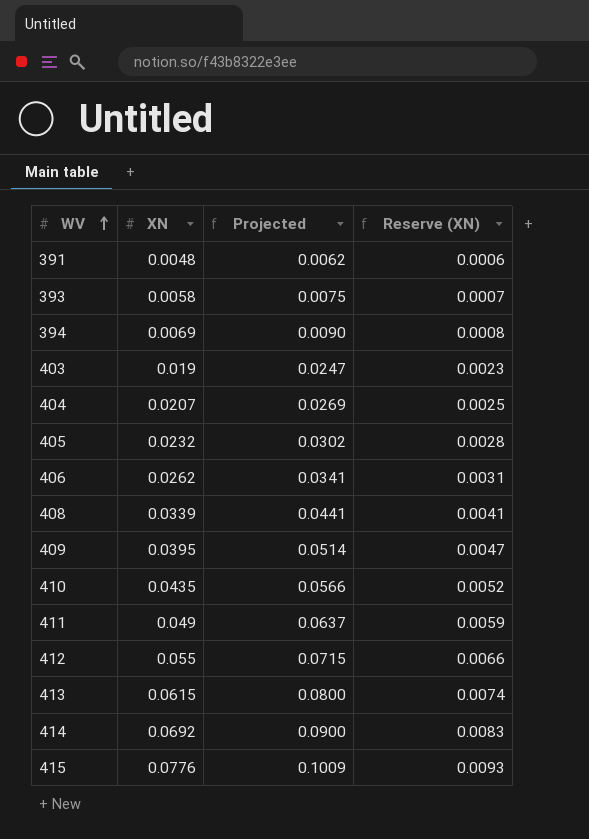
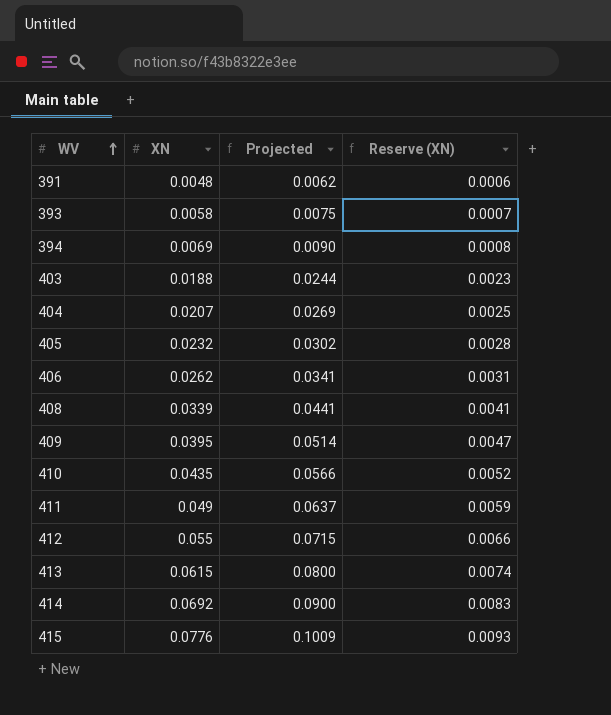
403 | XN: 0.019 -> 0.0188
403 | Projected: 0.0247 -> 0.0244

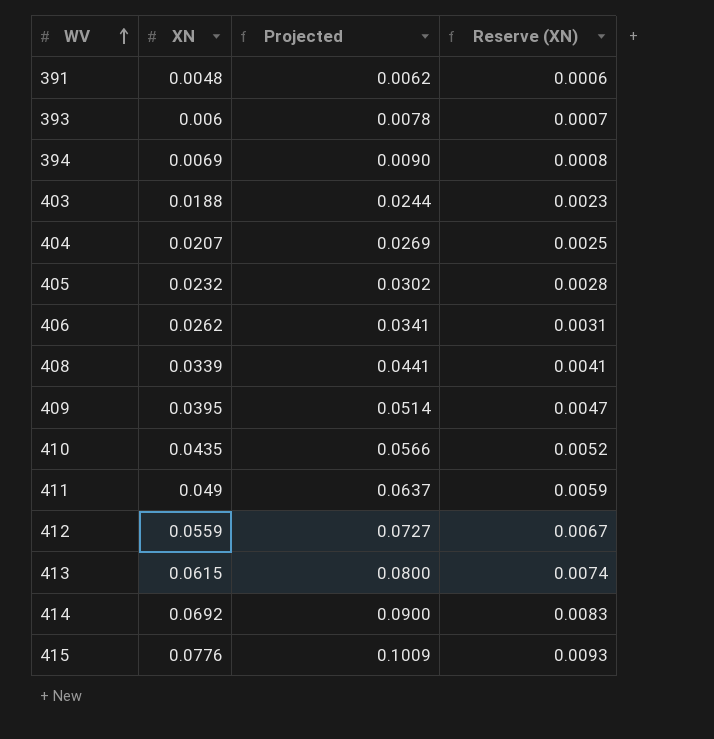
393 | XN: 0.0058 -> 0.006
393 | Projected: 0.0075 -> 0.0078
412 | XN: 0.055 -> 0.0559
412 | Projected: 0.0715 -> 0.0727
412 | Reserve (XN): 0.0066 -> 0.0067

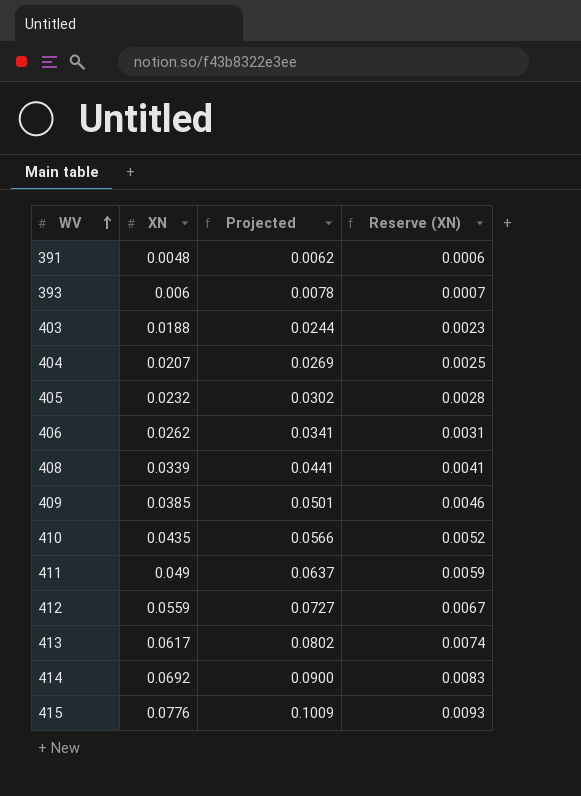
row 394: 0.0069 | 0.0090 | 0.0008 -> none
409 | XN: 0.0395 -> 0.0385
409 | Projected: 0.0514 -> 0.0501
409 | Reserve (XN): 0.0047 -> 0.0046
413 | XN: 0.0615 -> 0.0617
413 | Projected: 0.0800 -> 0.0802

